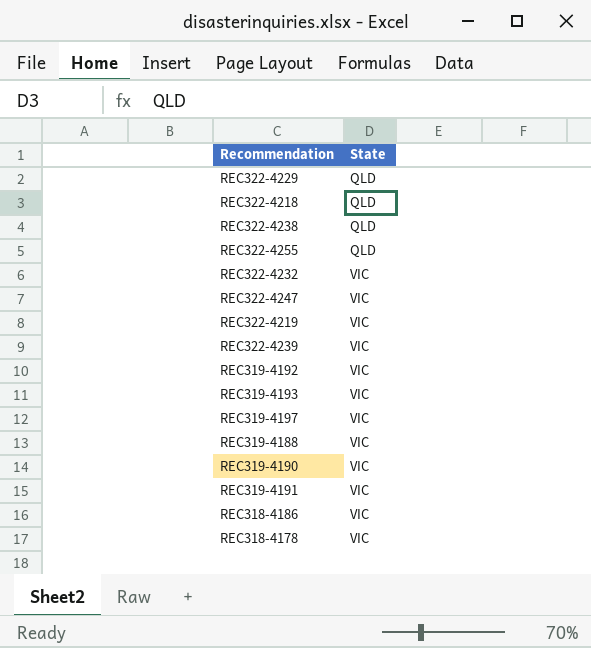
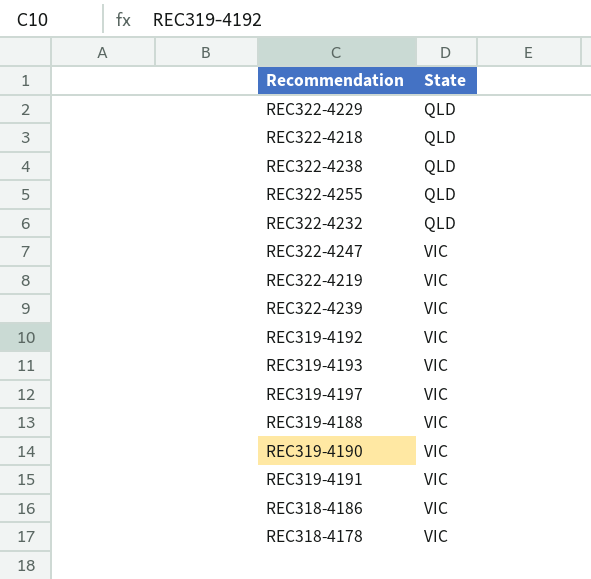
REC322-4232 | State: VIC -> QLD

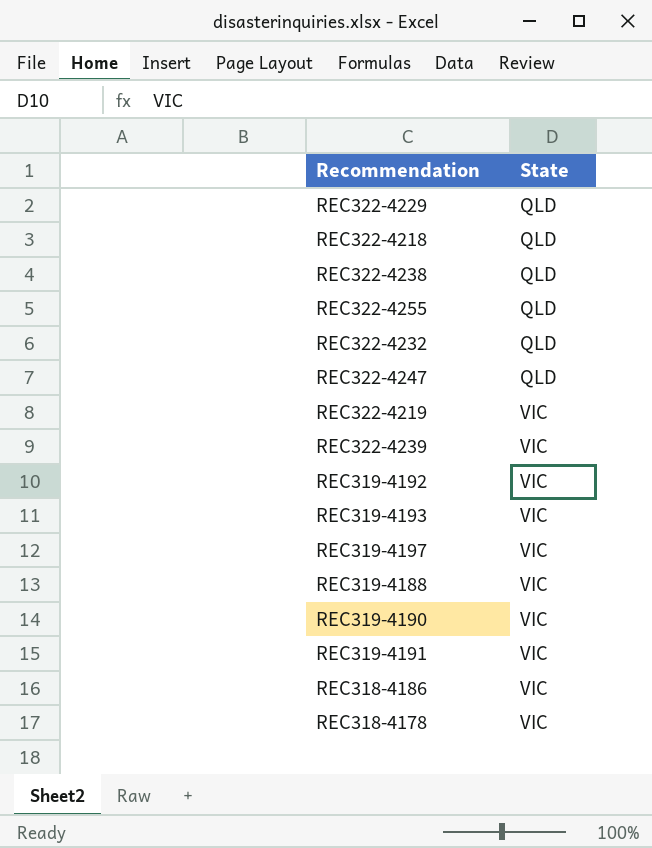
REC322-4247 | State: VIC -> QLD

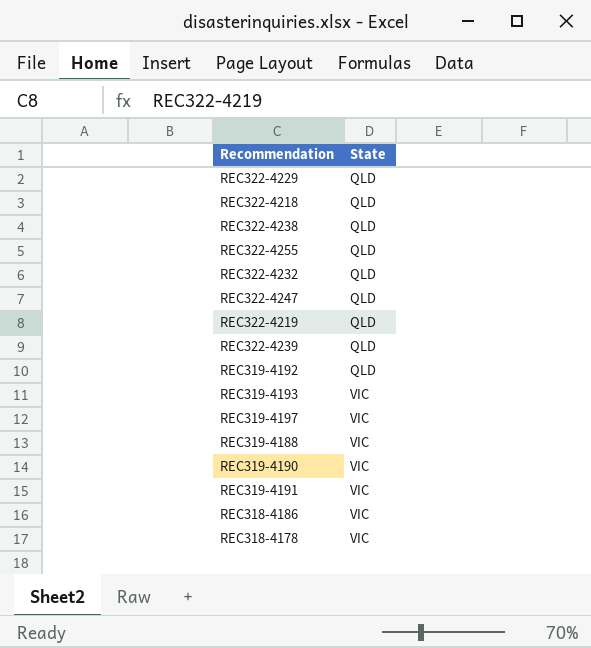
REC322-4219 | State: VIC -> QLD
REC322-4239 | State: VIC -> QLD
REC319-4192 | State: VIC -> QLD

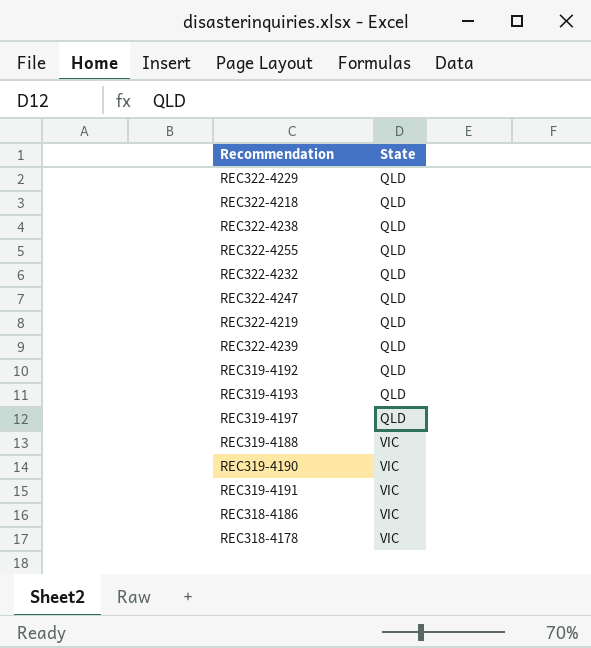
REC319-4193 | State: VIC -> QLD
REC319-4197 | State: VIC -> QLD

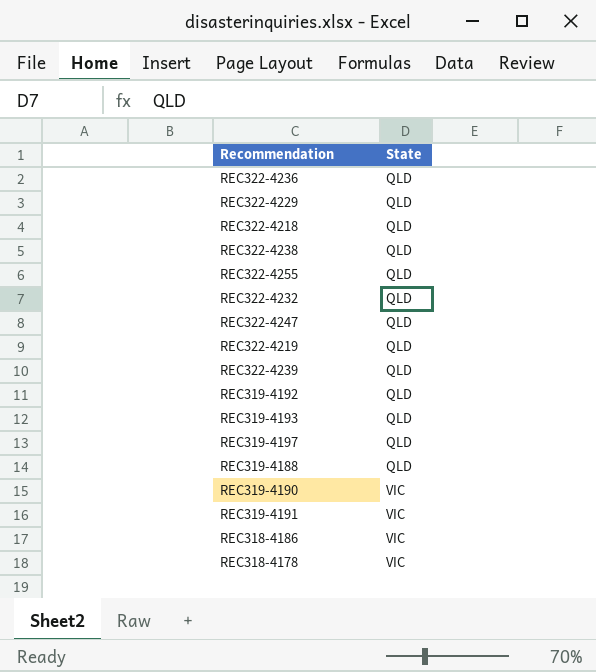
row REC322-4236: none -> QLD
REC319-4188 | State: VIC -> QLD

